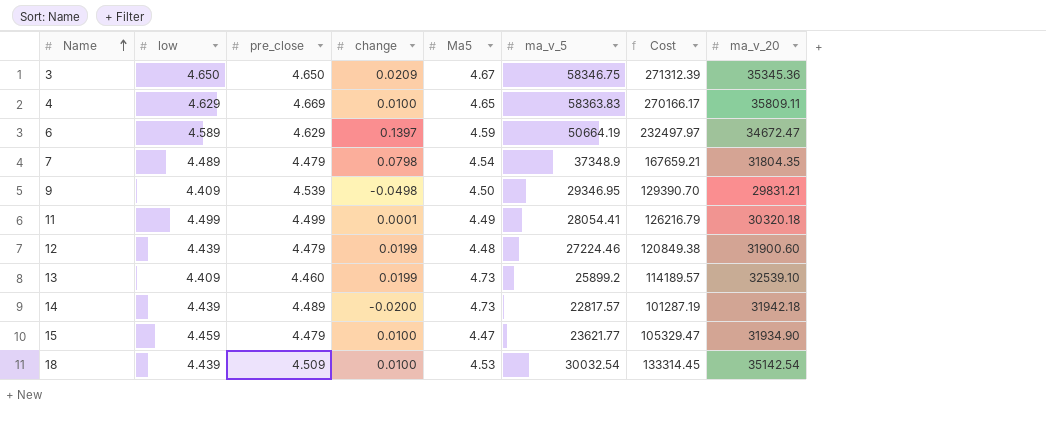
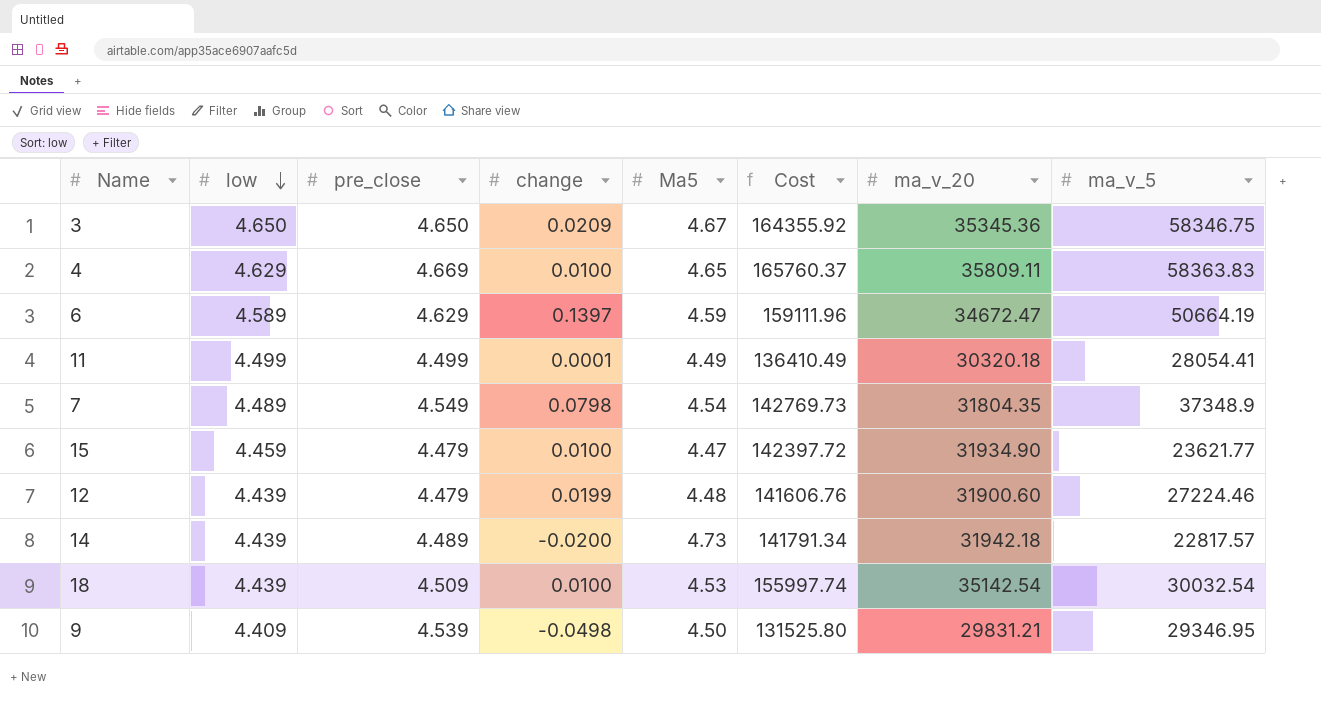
row order: Name ascending -> low descending
column Cost | formula: [low] * [ma_v_5] -> [low] * [ma_v_20]
column ma_v_5 | position: 6 -> 8
row 13: 4.409 | 4.460 | 0.0199 | 4.73 | 25899.2 | 114189.57 | 32539.10 -> none
7 | pre_close: 4.479 -> 4.549

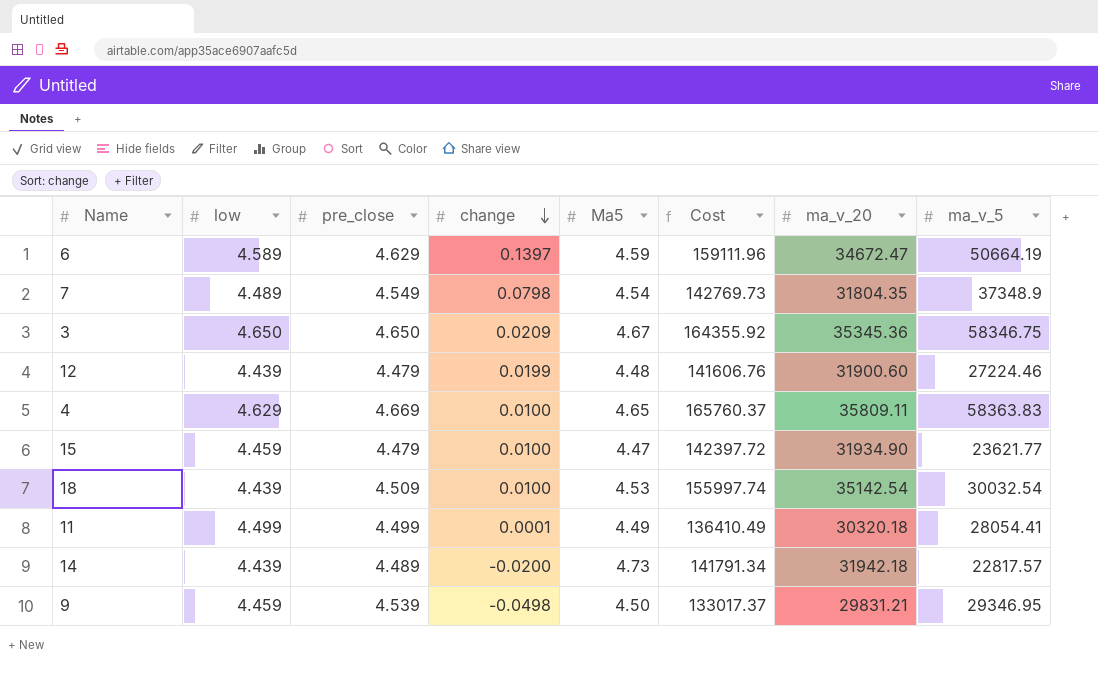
row order: low descending -> change descending
9 | low: 4.409 -> 4.459
9 | Cost: 131525.80 -> 133017.37

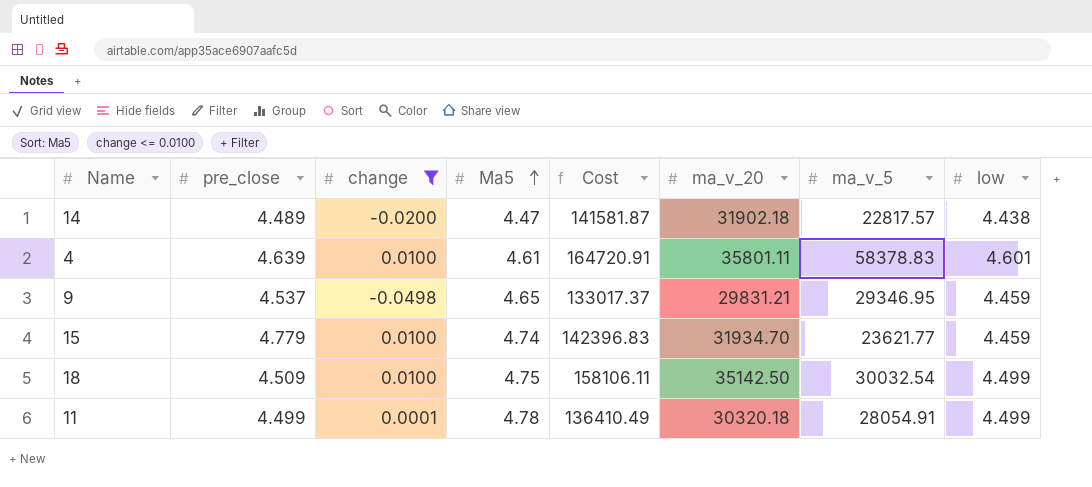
filter: none -> change <= 0.0100
row order: change descending -> Ma5 ascending
column low | position: 2 -> 8
14 | Ma5: 4.73 -> 4.47
14 | Cost: 141791.34 -> 141581.87
14 | ma_v_20: 31942.18 -> 31902.18
14 | low: 4.439 -> 4.438
4 | pre_close: 4.669 -> 4.639
4 | Ma5: 4.65 -> 4.61
4 | Cost: 165760.37 -> 164720.91
4 | ma_v_20: 35809.11 -> 35801.11
4 | ma_v_5: 58363.83 -> 58378.83
4 | low: 4.629 -> 4.601
9 | pre_close: 4.539 -> 4.537
9 | Ma5: 4.50 -> 4.65
15 | pre_close: 4.479 -> 4.779
15 | Ma5: 4.47 -> 4.74
15 | Cost: 142397.72 -> 142396.83
15 | ma_v_20: 31934.90 -> 31934.70
18 | Ma5: 4.53 -> 4.75
18 | Cost: 155997.74 -> 158106.11
18 | ma_v_20: 35142.54 -> 35142.50
18 | low: 4.439 -> 4.499
11 | Ma5: 4.49 -> 4.78
11 | ma_v_5: 28054.41 -> 28054.91

